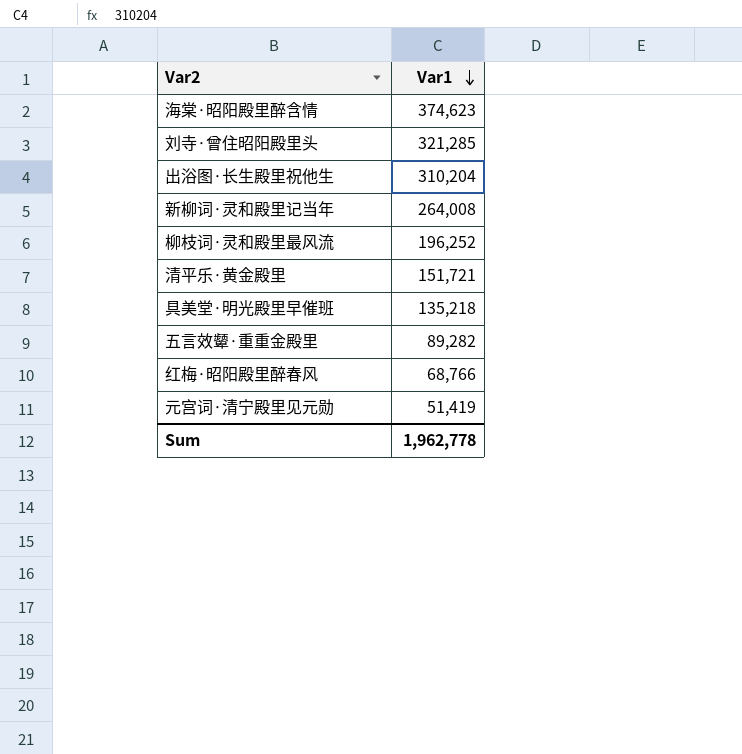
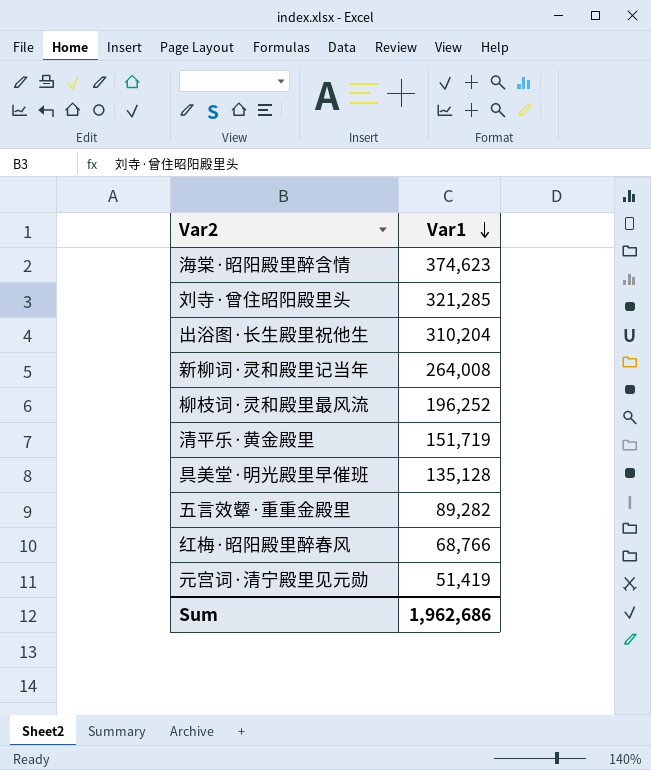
清平乐·黄金殿里 | Var1: 151,721 -> 151,719
具美堂·明光殿里早催班 | Var1: 135,218 -> 135,128
Sum | Var1: 1,962,778 -> 1,962,686

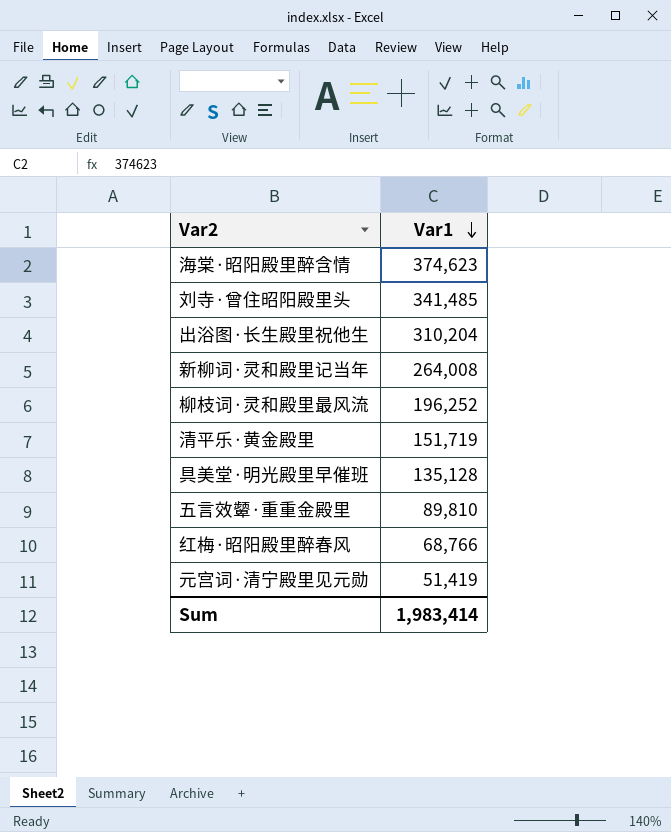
刘寺·曾住昭阳殿里头 | Var1: 321,285 -> 341,485
五言效颦·重重金殿里 | Var1: 89,282 -> 89,810
Sum | Var1: 1,962,686 -> 1,983,414

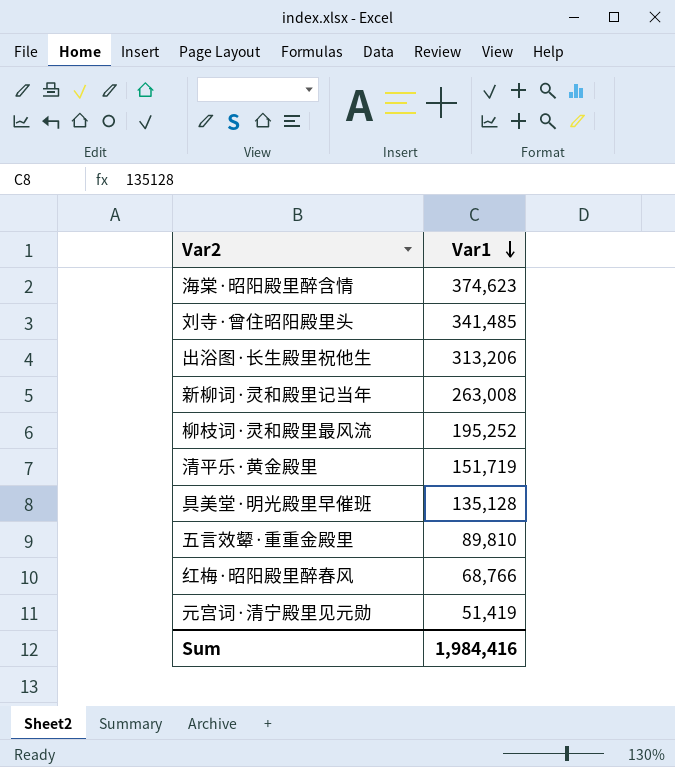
出浴图·长生殿里祝他生 | Var1: 310,204 -> 313,206
新柳词·灵和殿里记当年 | Var1: 264,008 -> 263,008
柳枝词·灵和殿里最风流 | Var1: 196,252 -> 195,252
Sum | Var1: 1,983,414 -> 1,984,416

